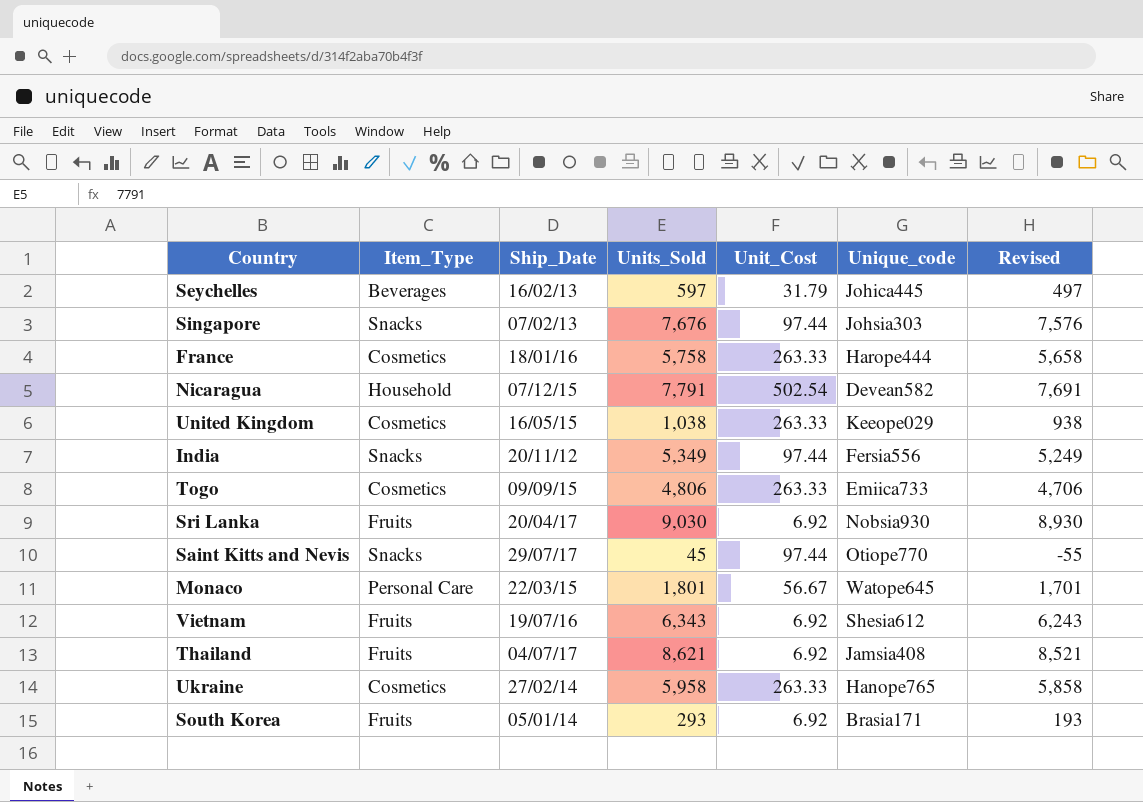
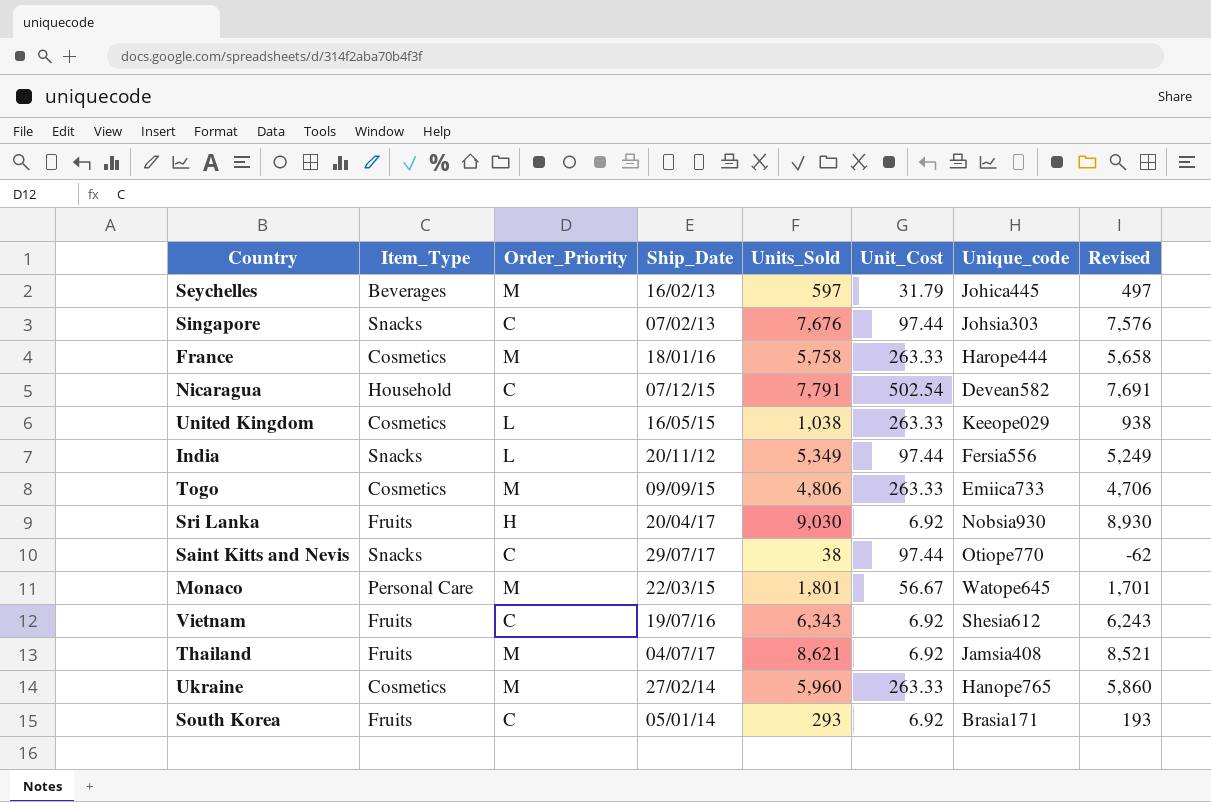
column Order_Priority | position: none -> 3
Saint Kitts and Nevis | Units_Sold: 45 -> 38
Saint Kitts and Nevis | Revised: -55 -> -62
Ukraine | Units_Sold: 5,958 -> 5,960
Ukraine | Revised: 5,858 -> 5,860

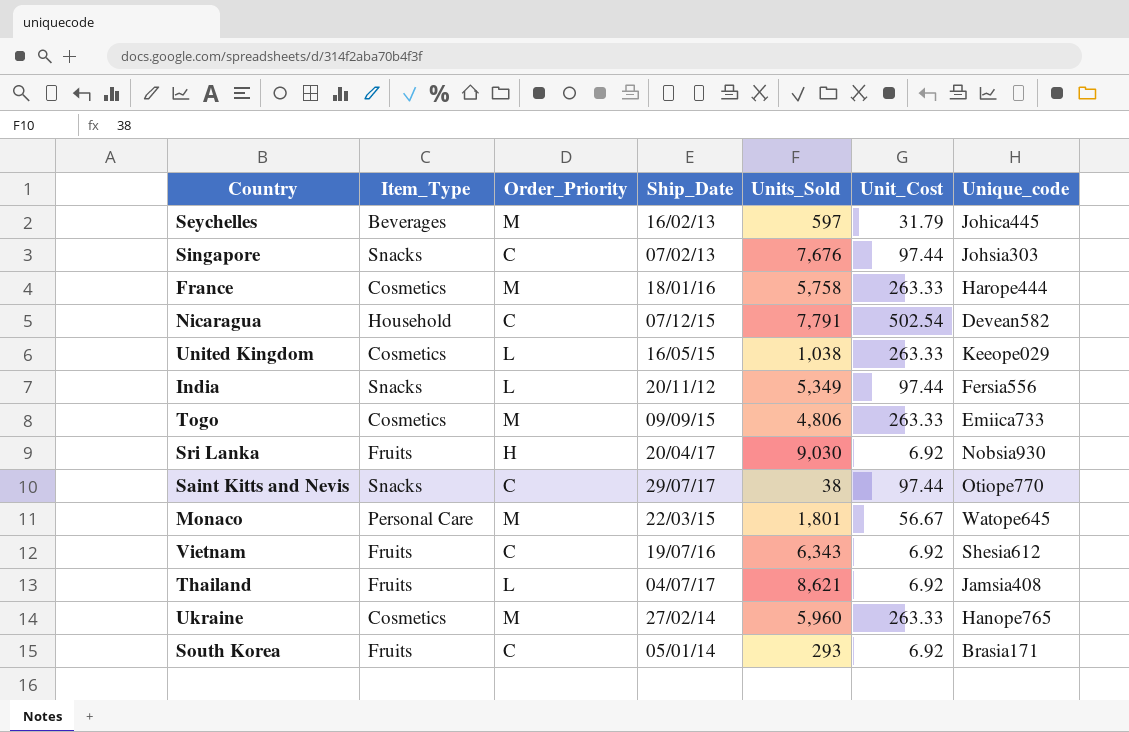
column Revised | formula: [Units_Sold] - 100 -> none
Thailand | Order_Priority: M -> L

